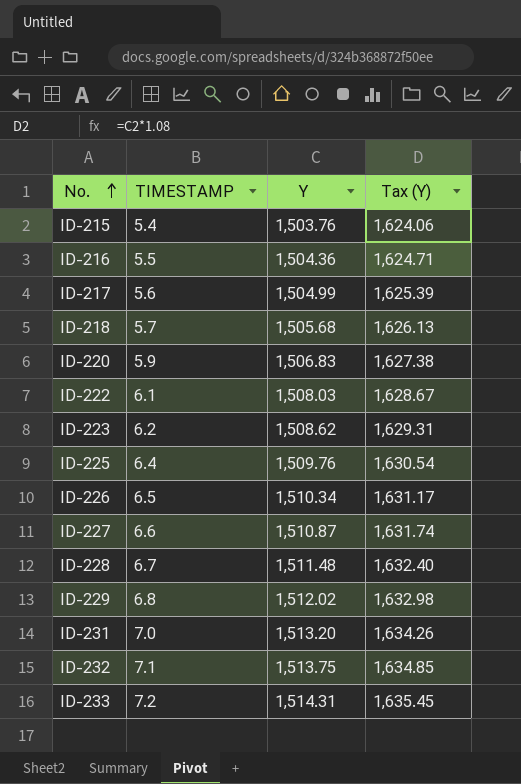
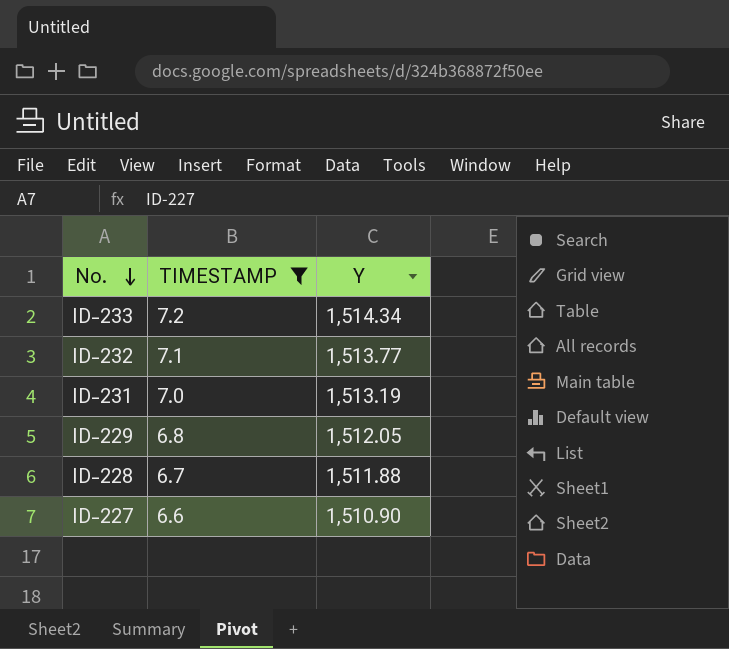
filter: none -> TIMESTAMP >= 6.6
row order: No. ascending -> No. descending
column Tax (Y) | formula: [Y] * 1.08 -> none
ID-233 | Y: 1,514.31 -> 1,514.34
ID-232 | Y: 1,513.75 -> 1,513.77
ID-231 | Y: 1,513.20 -> 1,513.19
ID-229 | Y: 1,512.02 -> 1,512.05
ID-228 | Y: 1,511.48 -> 1,511.88
ID-227 | Y: 1,510.87 -> 1,510.90

